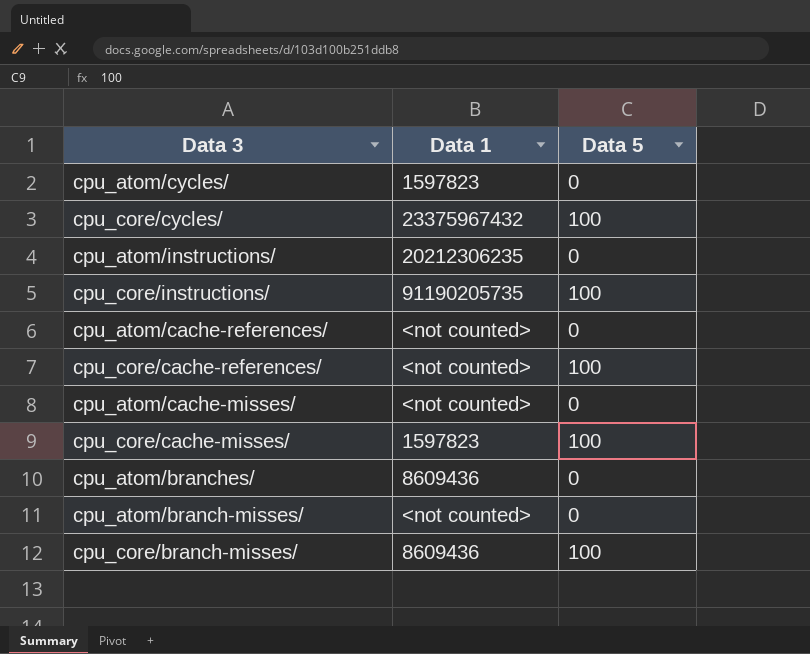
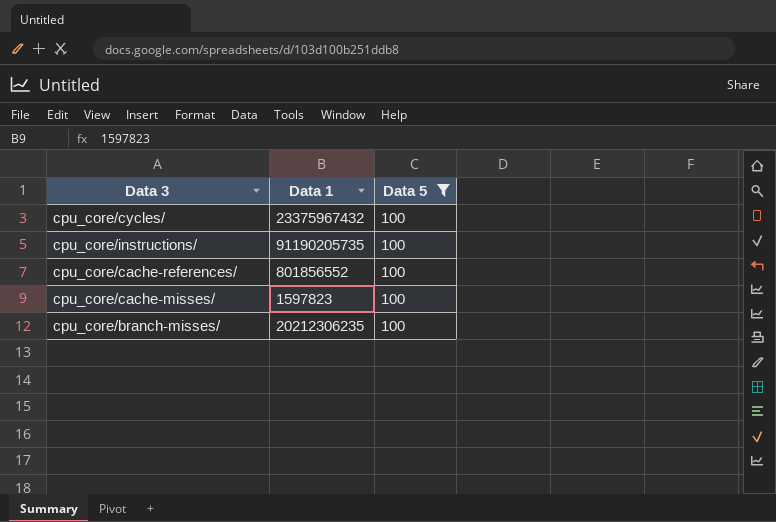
filter: none -> Data 5 = 100
cpu_core/cache-references/ | Data 1: <not counted> -> 801856552
cpu_core/branch-misses/ | Data 1: 8609436 -> 20212306235

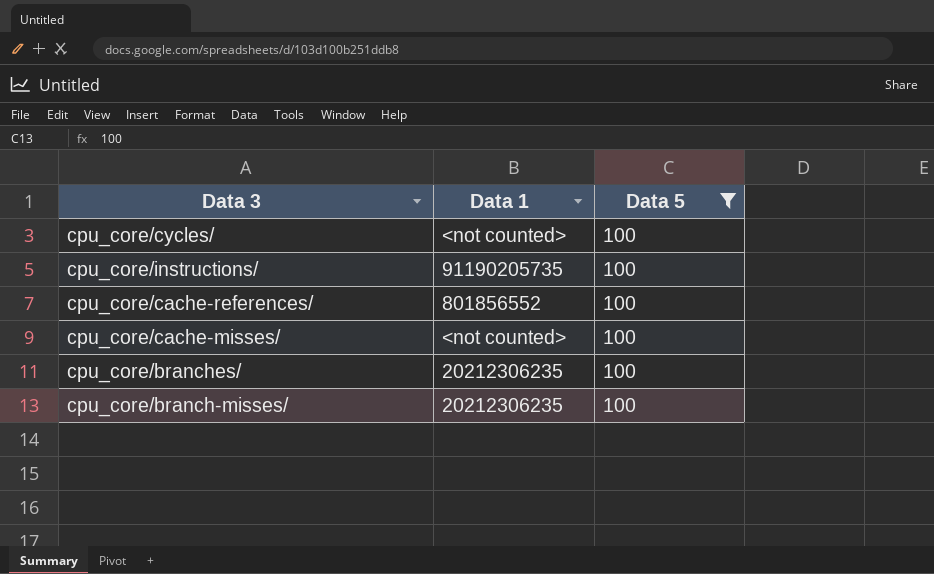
cpu_core/cycles/ | Data 1: 23375967432 -> <not counted>
cpu_core/cache-misses/ | Data 1: 1597823 -> <not counted>
row cpu_core/branches/: none -> 20212306235 | 100

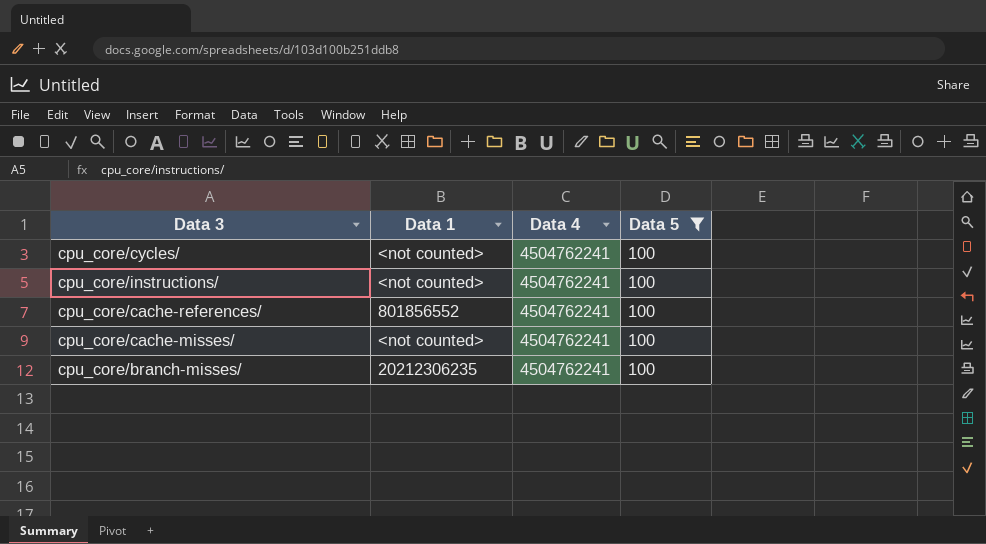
column Data 4 | position: none -> 3
row cpu_core/branches/: 20212306235 | 100 -> none
cpu_core/instructions/ | Data 1: 91190205735 -> <not counted>

